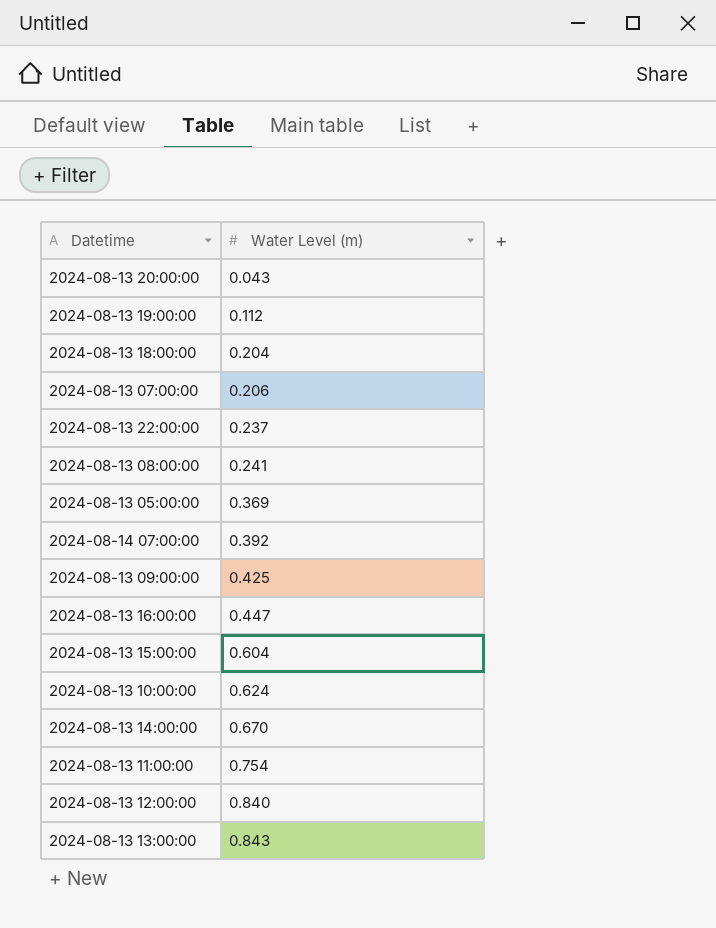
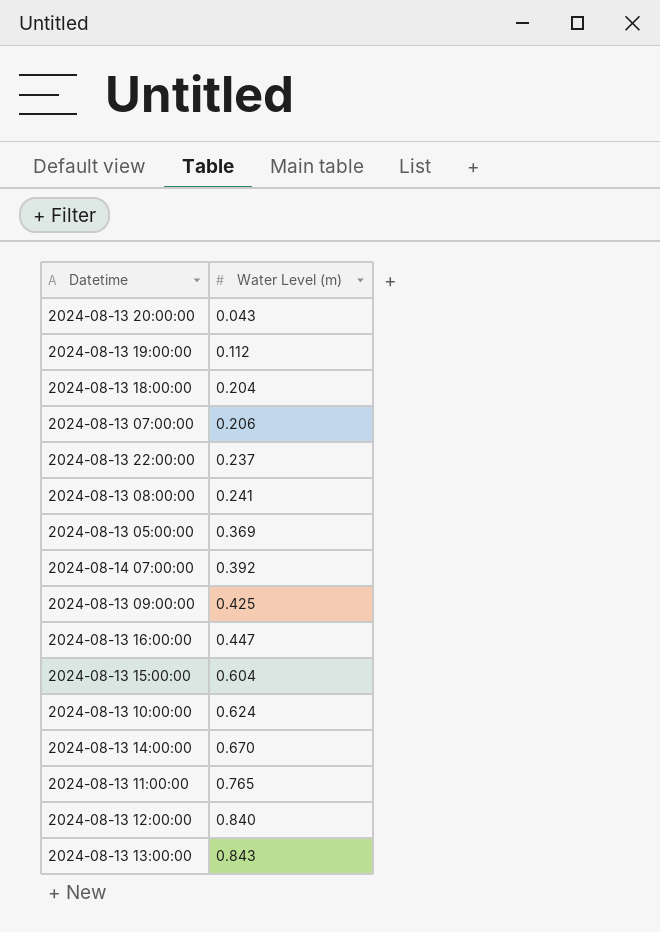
2024-08-13 11:00:00 | Water Level (m): 0.754 -> 0.765

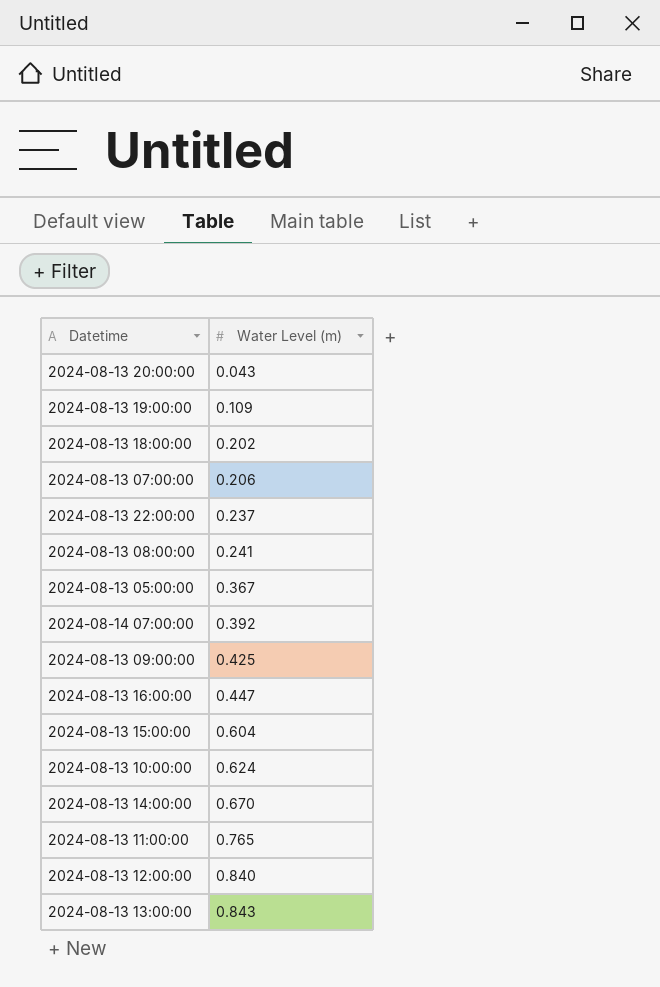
2024-08-13 19:00:00 | Water Level (m): 0.112 -> 0.109
2024-08-13 18:00:00 | Water Level (m): 0.204 -> 0.202
2024-08-13 05:00:00 | Water Level (m): 0.369 -> 0.367

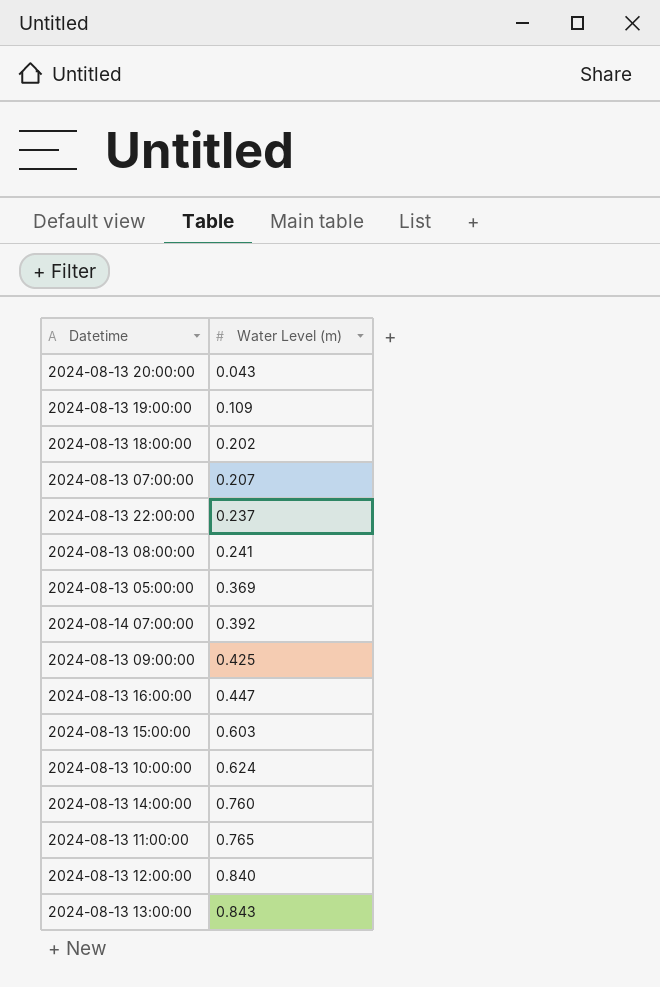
2024-08-13 07:00:00 | Water Level (m): 0.206 -> 0.207
2024-08-13 05:00:00 | Water Level (m): 0.367 -> 0.369
2024-08-13 15:00:00 | Water Level (m): 0.604 -> 0.603
2024-08-13 14:00:00 | Water Level (m): 0.670 -> 0.760

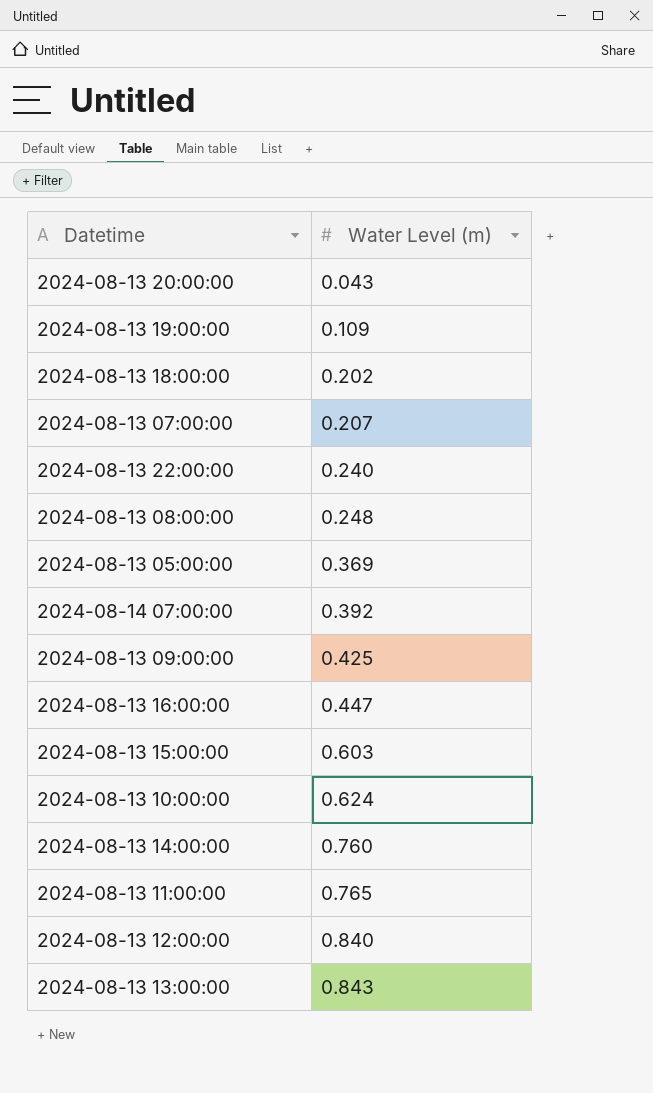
2024-08-13 22:00:00 | Water Level (m): 0.237 -> 0.240
2024-08-13 08:00:00 | Water Level (m): 0.241 -> 0.248

